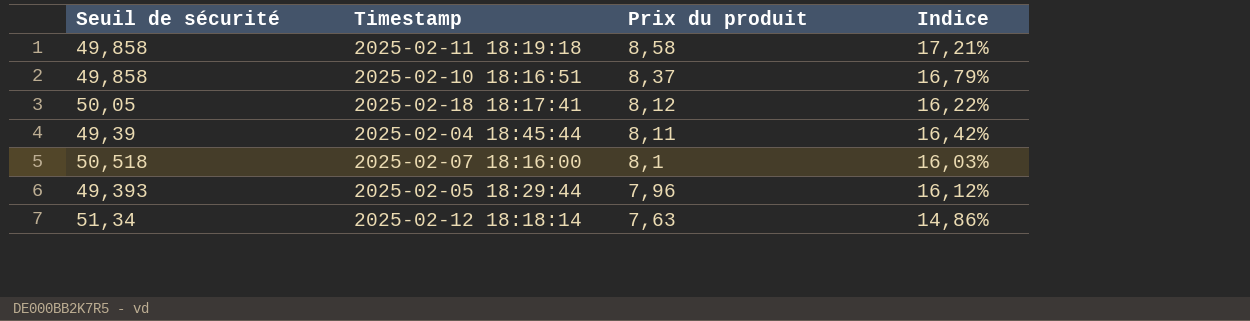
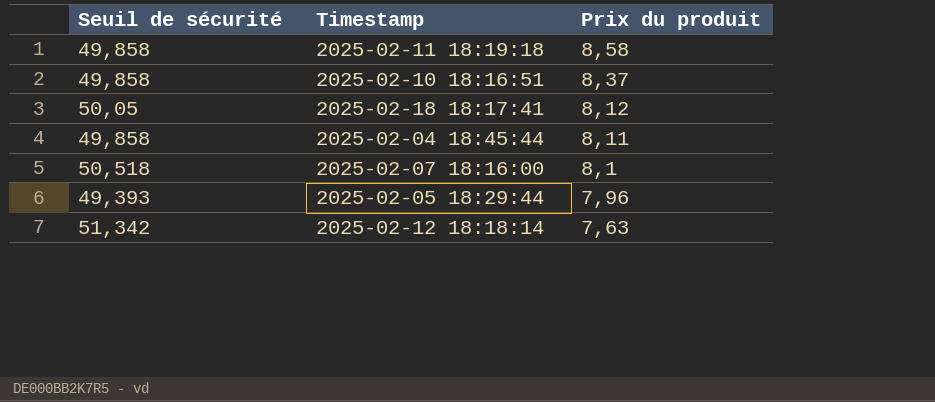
column Indice | formula: [Prix du produit] / [Seuil de sécurité] -> none
2025-02-04 18:45:44 | Seuil de sécurité: 49,39 -> 49,858
2025-02-12 18:18:14 | Seuil de sécurité: 51,34 -> 51,342

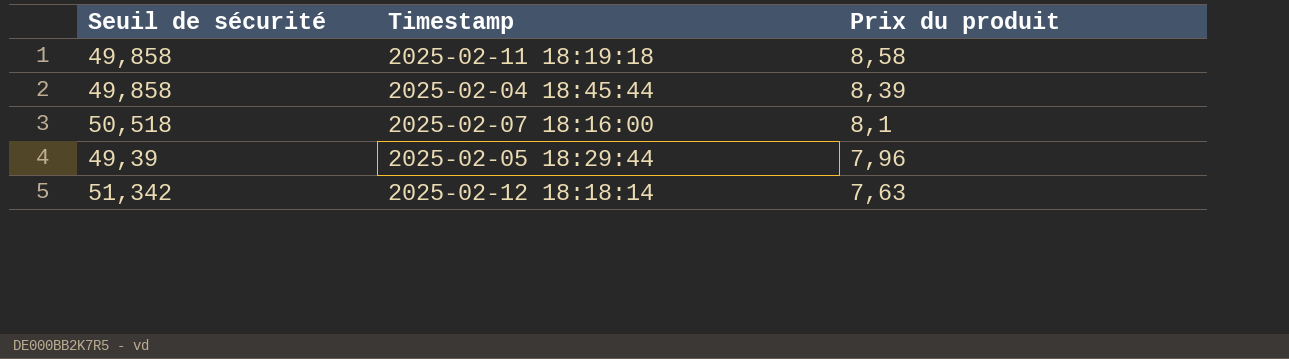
row 2025-02-10 18:16:51: 49,858 | 8,37 -> none
row 2025-02-18 18:17:41: 50,05 | 8,12 -> none
2025-02-04 18:45:44 | Prix du produit: 8,11 -> 8,39
2025-02-05 18:29:44 | Seuil de sécurité: 49,393 -> 49,39

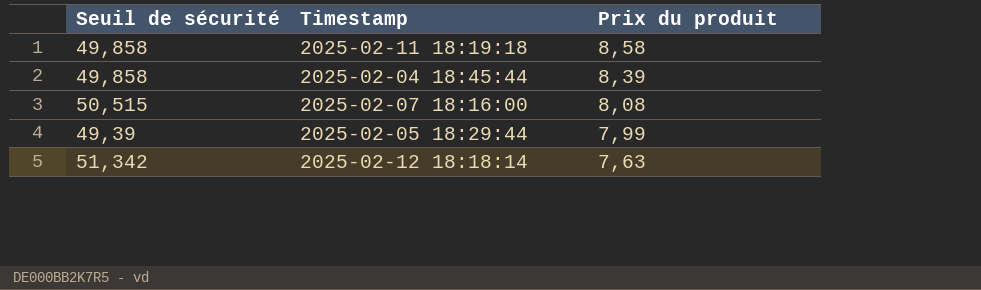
2025-02-07 18:16:00 | Seuil de sécurité: 50,518 -> 50,515
2025-02-07 18:16:00 | Prix du produit: 8,1 -> 8,08
2025-02-05 18:29:44 | Prix du produit: 7,96 -> 7,99

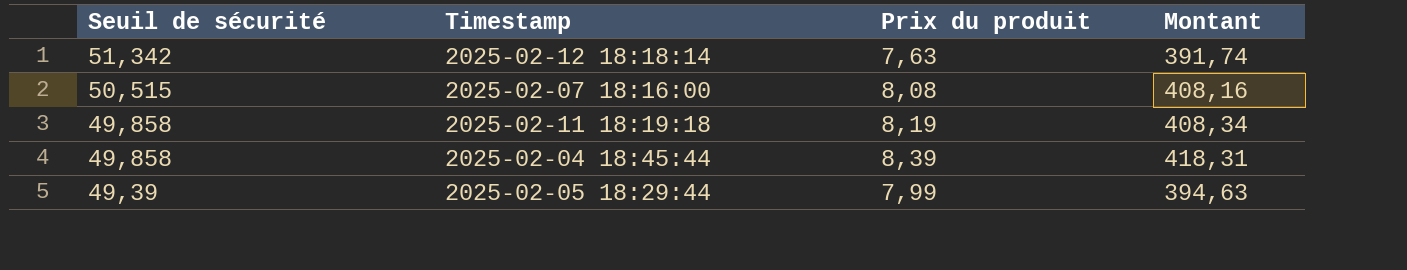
row order: Prix du produit descending -> Seuil de sécurité descending
column Montant | formula: none -> [Seuil de sécurité] * [Prix du produit]
2025-02-11 18:19:18 | Prix du produit: 8,58 -> 8,19

